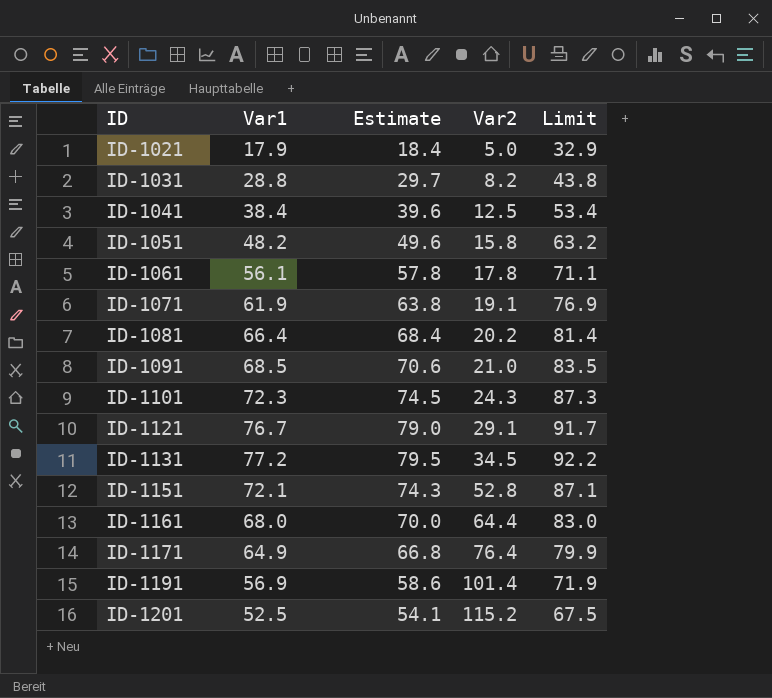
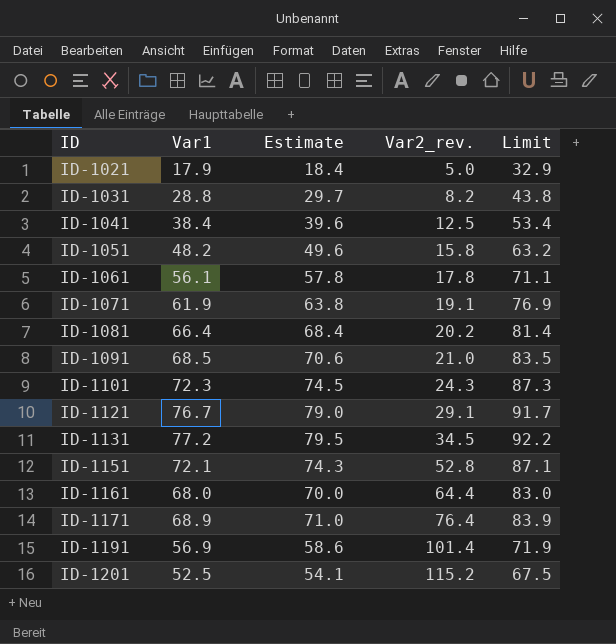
column name: Var2 -> Var2_rev.
ID-1171 | Var1: 64.9 -> 68.9
ID-1171 | Estimate: 66.8 -> 71.0
ID-1171 | Limit: 79.9 -> 83.9

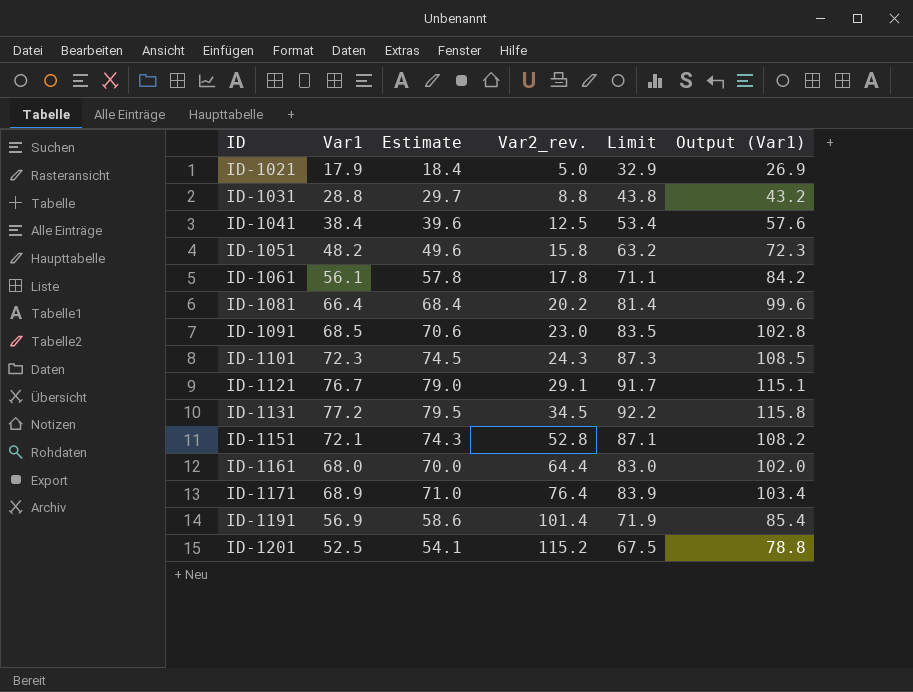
column Output (Var1) | formula: none -> [Var1] * 1.5
row ID-1071: 61.9 | 63.8 | 19.1 | 76.9 -> none
ID-1031 | Var2_rev.: 8.2 -> 8.8
ID-1091 | Var2_rev.: 21.0 -> 23.0

